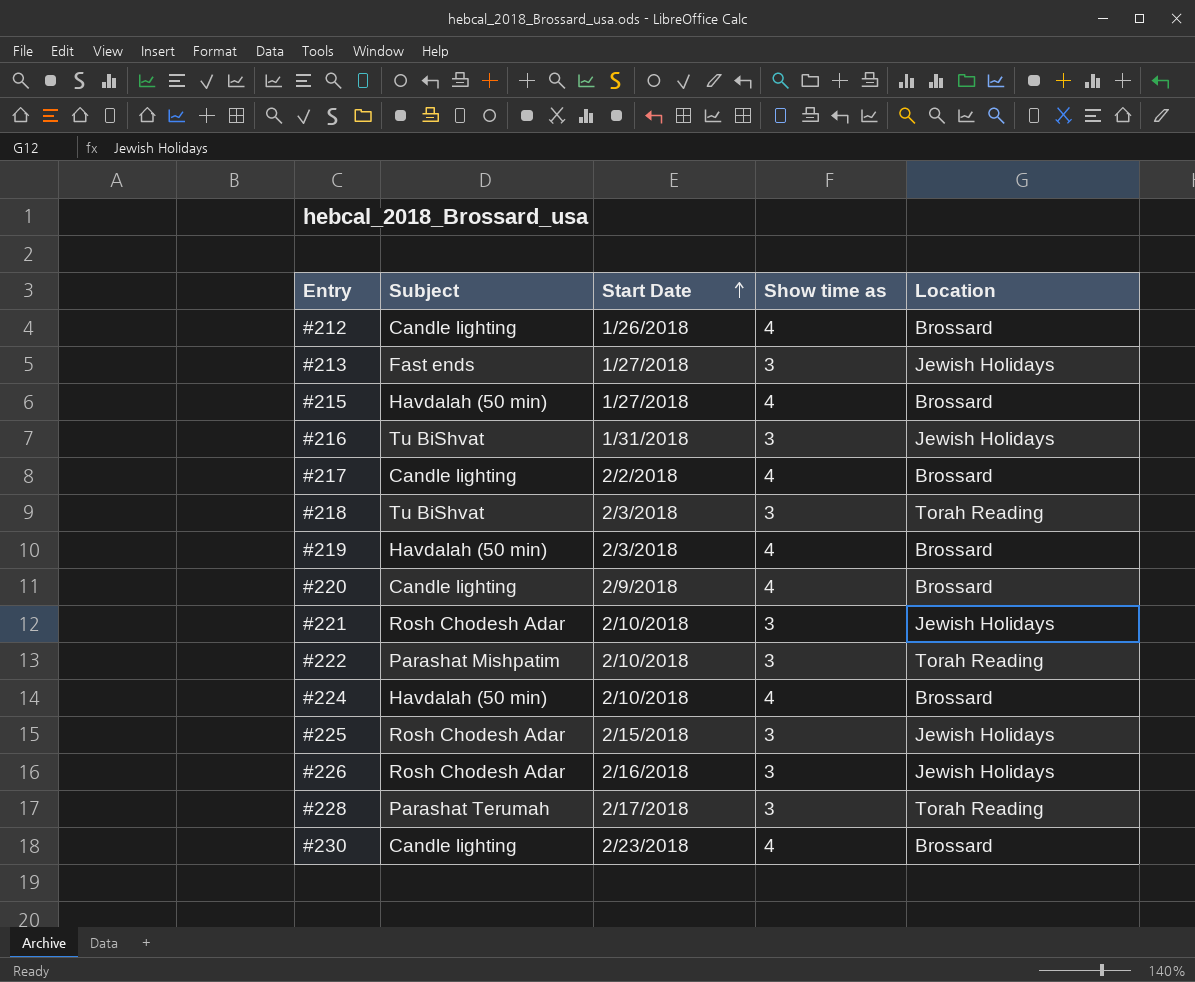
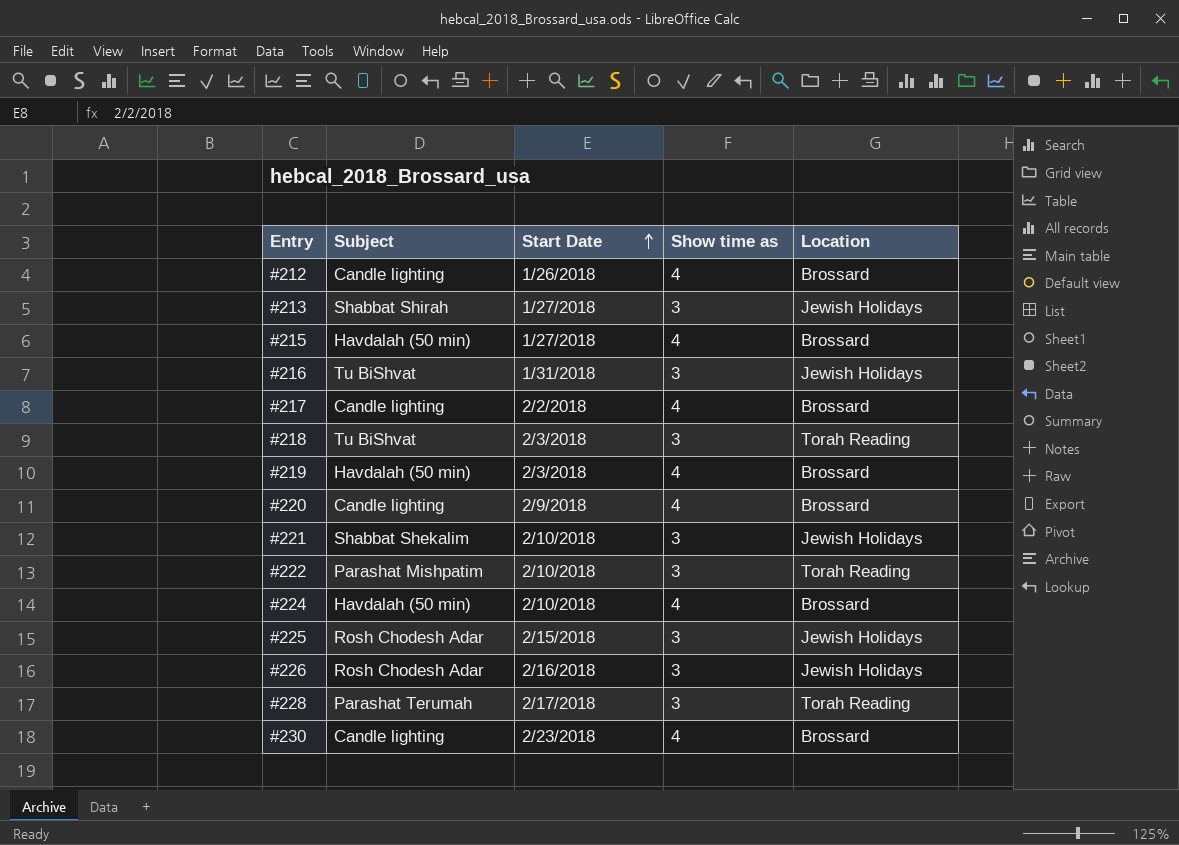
#213 | Subject: Fast ends -> Shabbat Shirah
#221 | Subject: Rosh Chodesh Adar -> Shabbat Shekalim

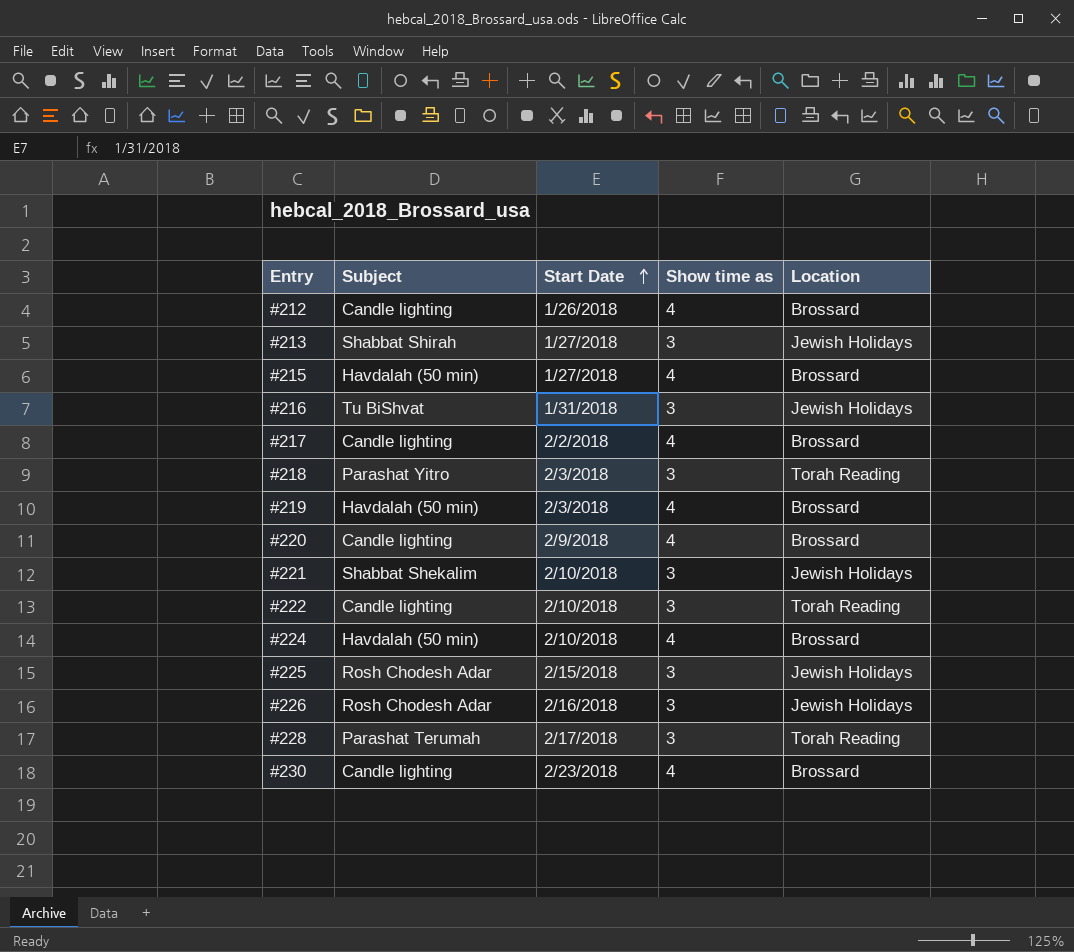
#218 | Subject: Tu BiShvat -> Parashat Yitro
#222 | Subject: Parashat Mishpatim -> Candle lighting

